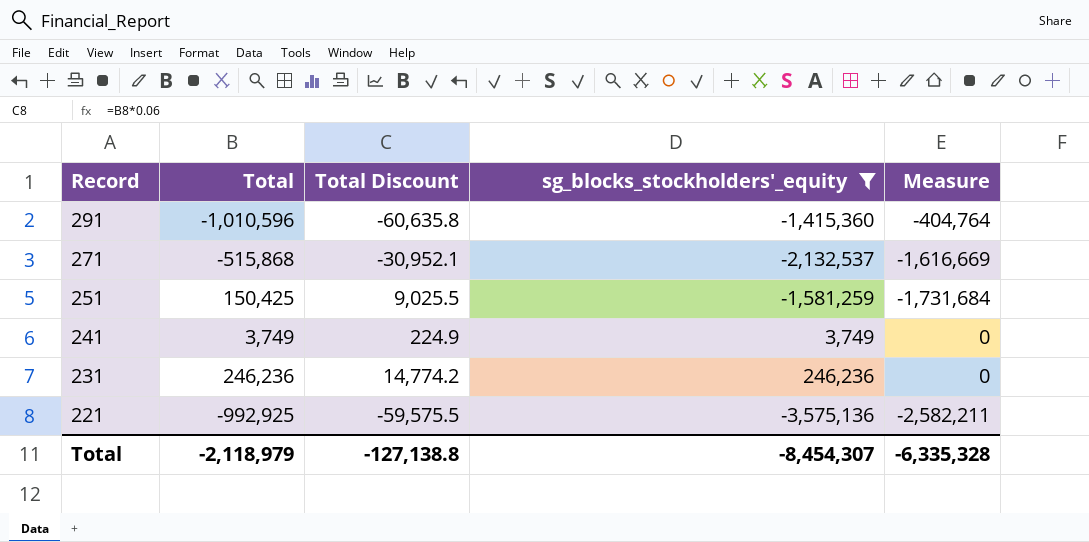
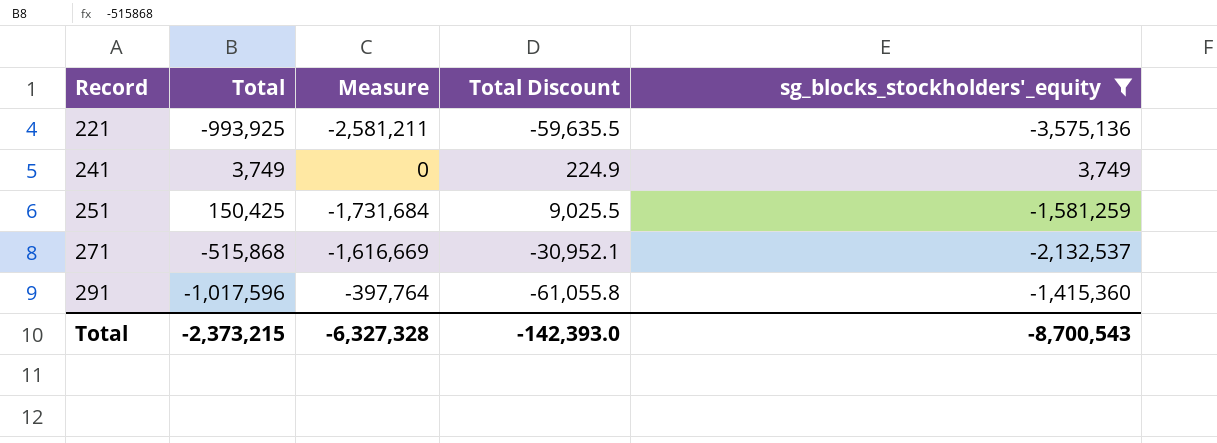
row order: Record descending -> Record ascending
column Measure | position: 5 -> 3
row 231: 246,236 | 14,774.2 | 246,236 | 0 -> none
221 | Total: -992,925 -> -993,925
221 | Measure: -2,582,211 -> -2,581,211
221 | Total Discount: -59,575.5 -> -59,635.5
291 | Total: -1,010,596 -> -1,017,596
291 | Measure: -404,764 -> -397,764
291 | Total Discount: -60,635.8 -> -61,055.8
Total | Total: -2,118,979 -> -2,373,215
Total | Measure: -6,335,328 -> -6,327,328
Total | Total Discount: -127,138.8 -> -142,393.0
Total | sg_blocks_stockholders'_equity: -8,454,307 -> -8,700,543

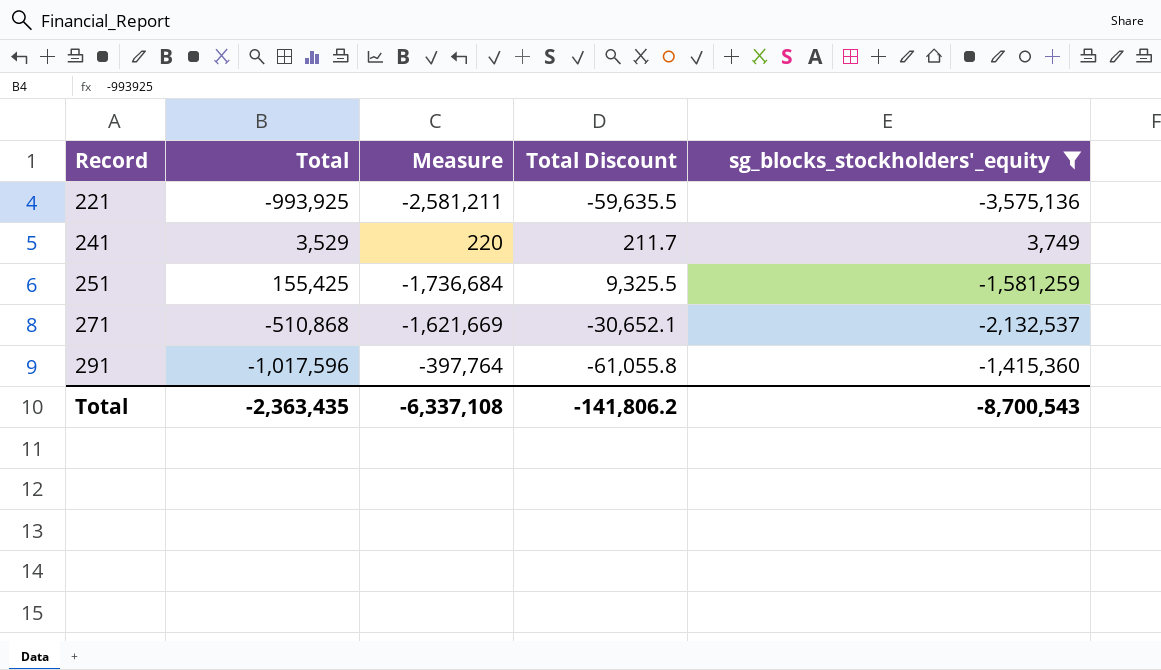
241 | Total: 3,749 -> 3,529
241 | Measure: 0 -> 220
241 | Total Discount: 224.9 -> 211.7
251 | Total: 150,425 -> 155,425
251 | Measure: -1,731,684 -> -1,736,684
251 | Total Discount: 9,025.5 -> 9,325.5
271 | Total: -515,868 -> -510,868
271 | Measure: -1,616,669 -> -1,621,669
271 | Total Discount: -30,952.1 -> -30,652.1
Total | Total: -2,373,215 -> -2,363,435
Total | Measure: -6,327,328 -> -6,337,108
Total | Total Discount: -142,393.0 -> -141,806.2

